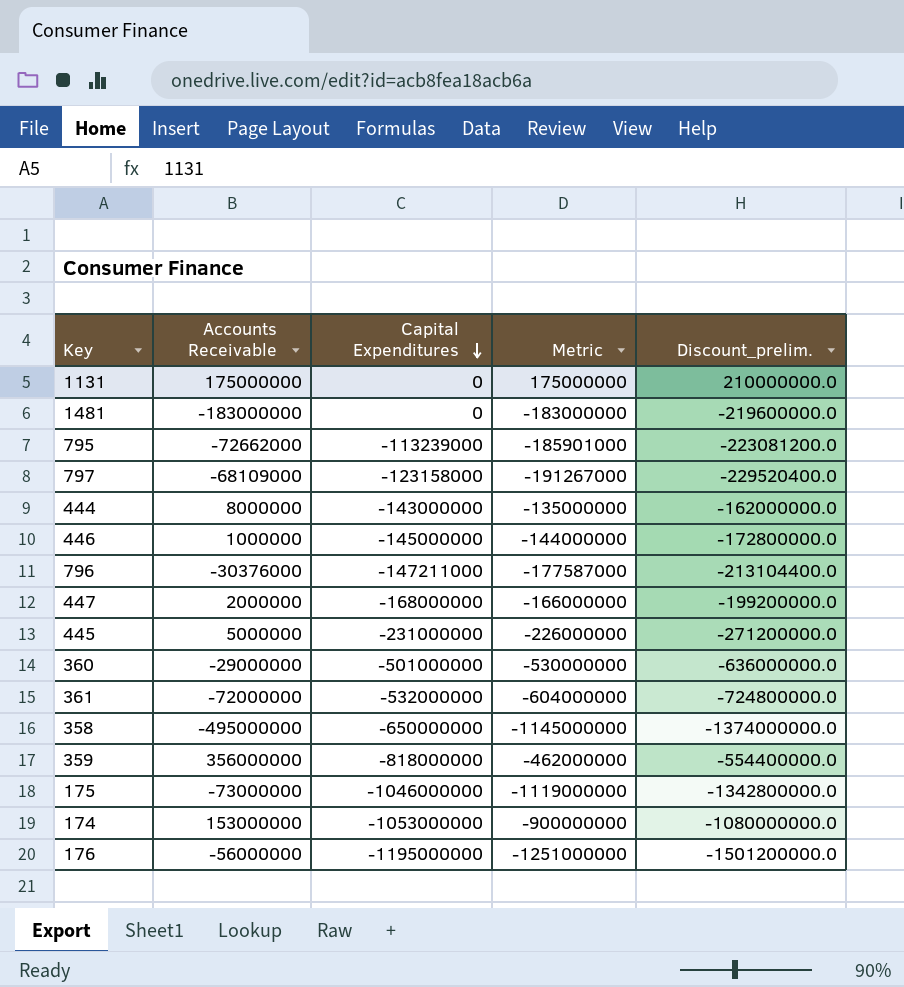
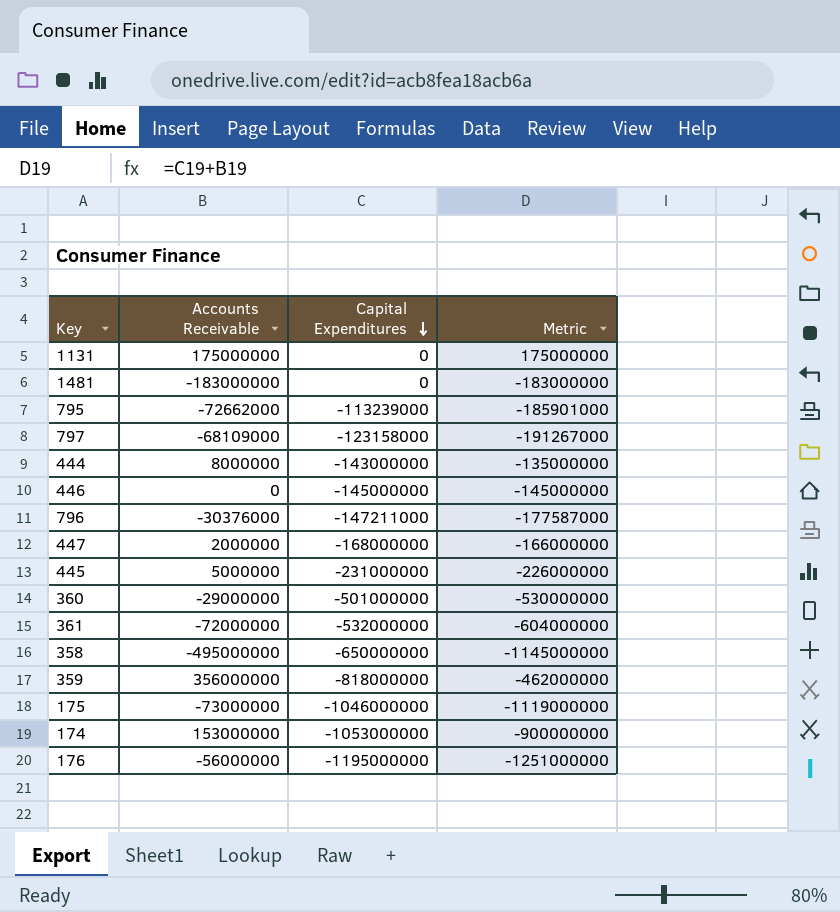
column Discount_prelim. | formula: [Metric] * 1.2 -> none
446 | Accounts Receivable: 1000000 -> 0
446 | Metric: -144000000 -> -145000000

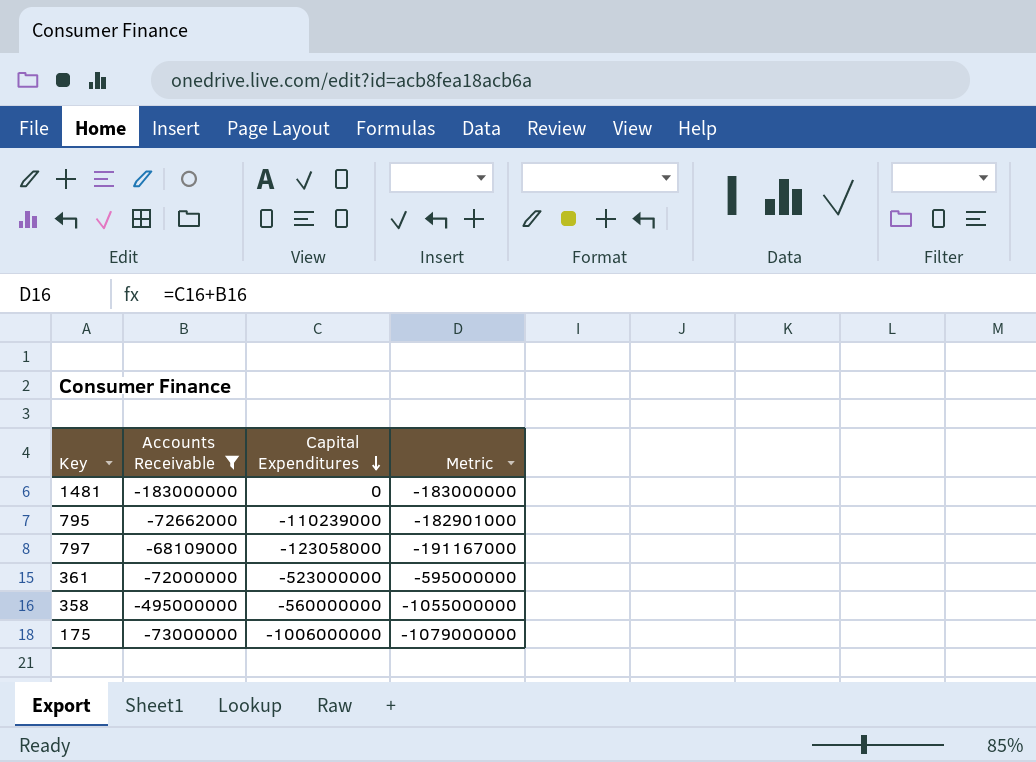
filter: none -> Accounts Receivable <= -68109000
795 | Capital Expenditures: -113239000 -> -110239000
795 | Metric: -185901000 -> -182901000
797 | Capital Expenditures: -123158000 -> -123058000
797 | Metric: -191267000 -> -191167000
361 | Capital Expenditures: -532000000 -> -523000000
361 | Metric: -604000000 -> -595000000
358 | Capital Expenditures: -650000000 -> -560000000
358 | Metric: -1145000000 -> -1055000000
175 | Capital Expenditures: -1046000000 -> -1006000000
175 | Metric: -1119000000 -> -1079000000

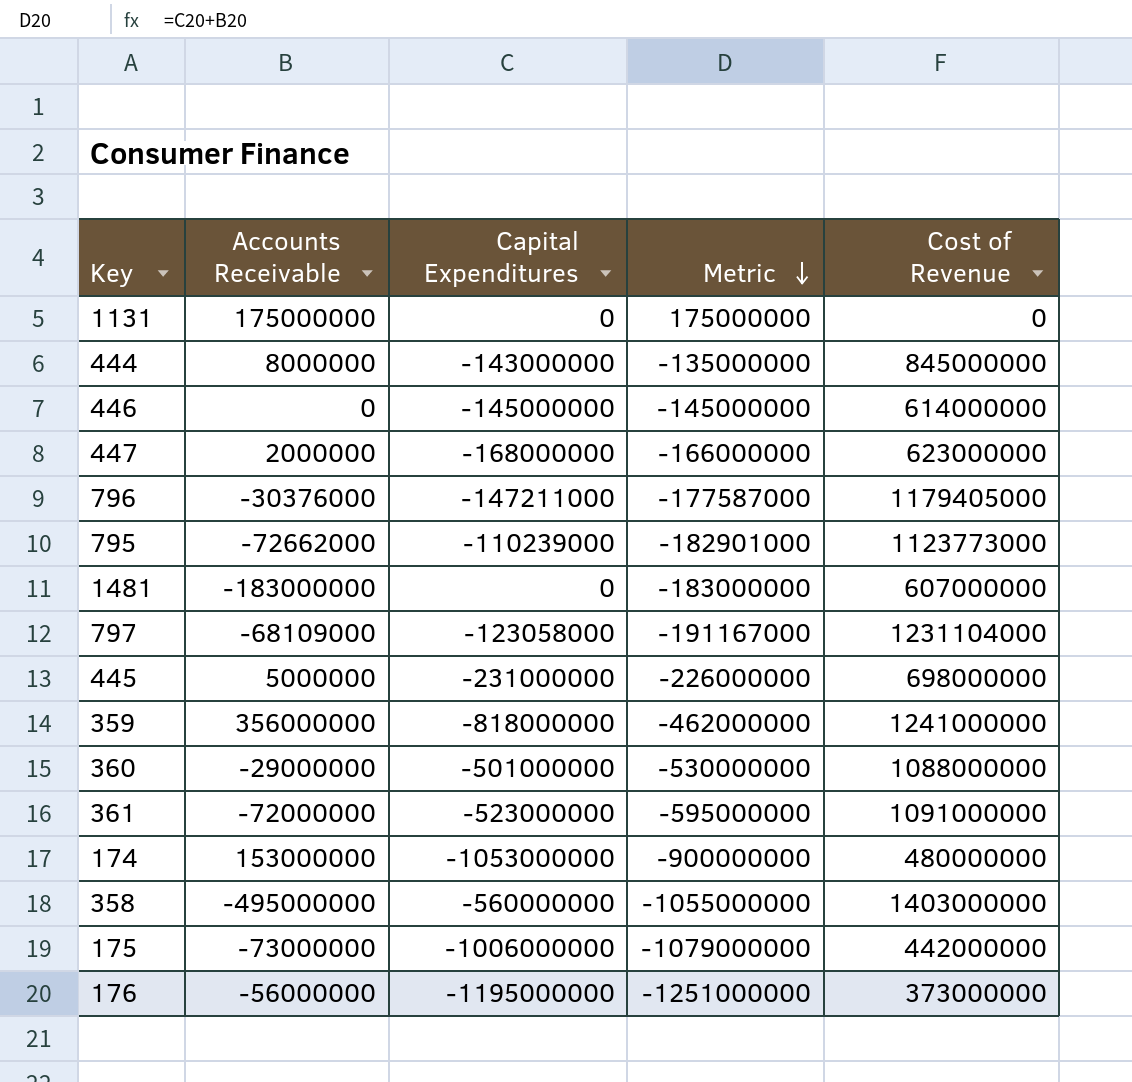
filter: Accounts Receivable <= -68109000 -> none
row order: Capital Expenditures descending -> Metric descending
column Cost of Revenue | position: none -> 5

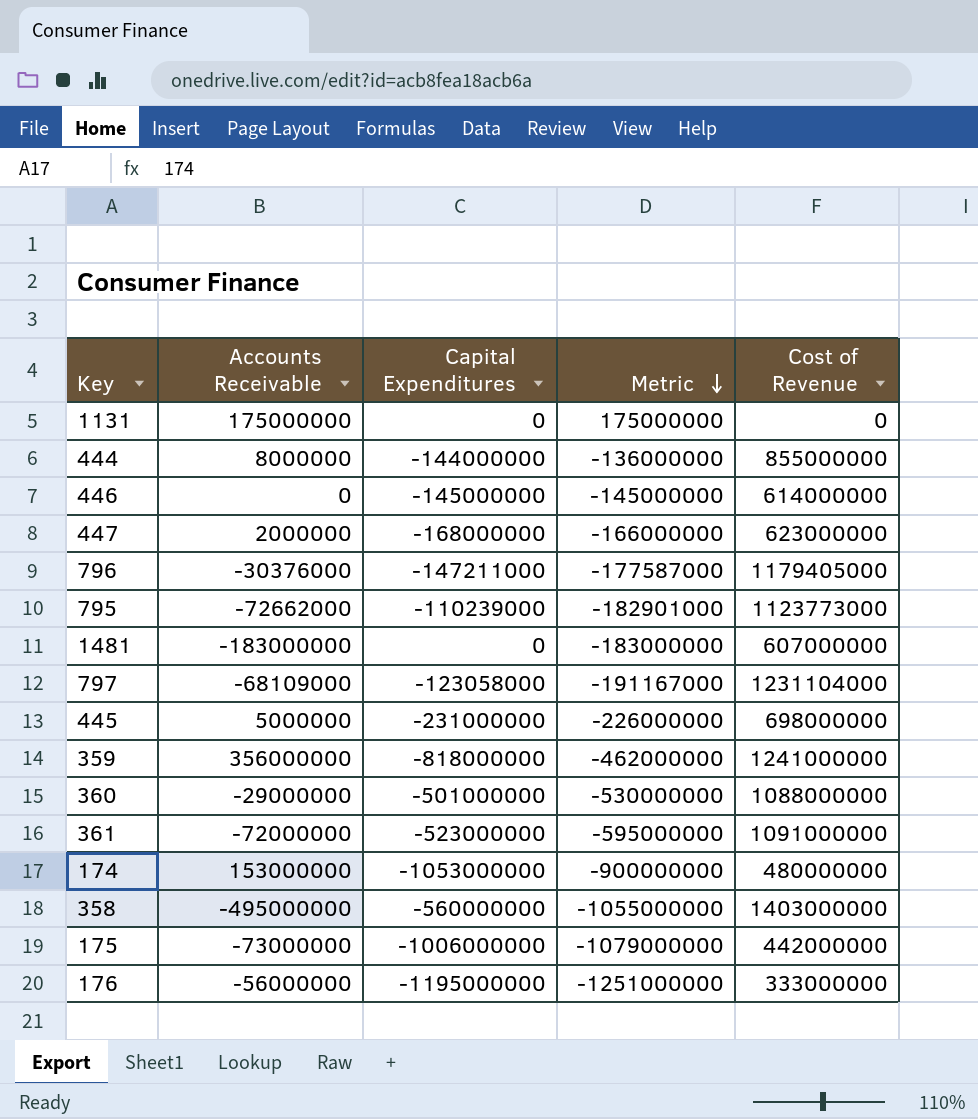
444 | Capital Expenditures: -143000000 -> -144000000
444 | Metric: -135000000 -> -136000000
444 | Cost of Revenue: 845000000 -> 855000000
176 | Cost of Revenue: 373000000 -> 333000000

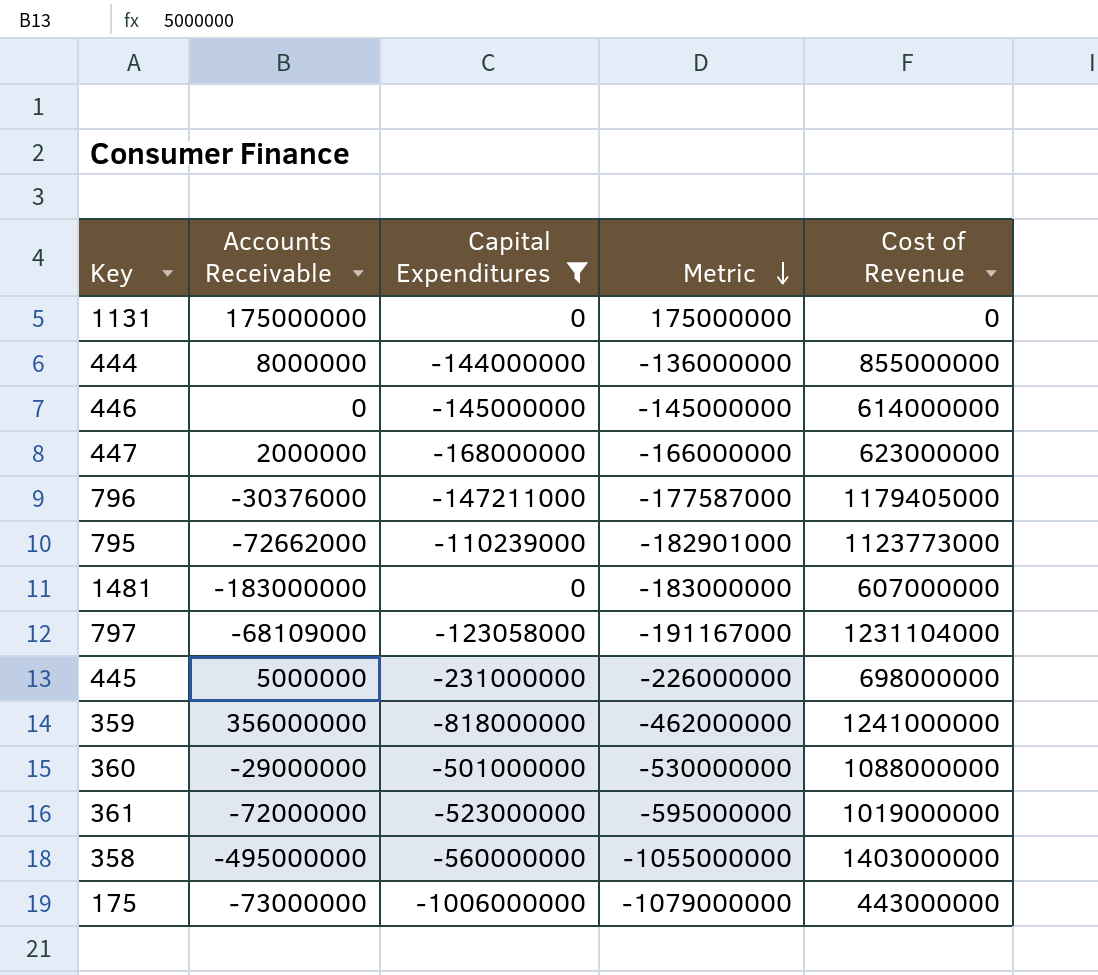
filter: none -> Capital Expenditures >= -1006000000
361 | Cost of Revenue: 1091000000 -> 1019000000
175 | Cost of Revenue: 442000000 -> 443000000

